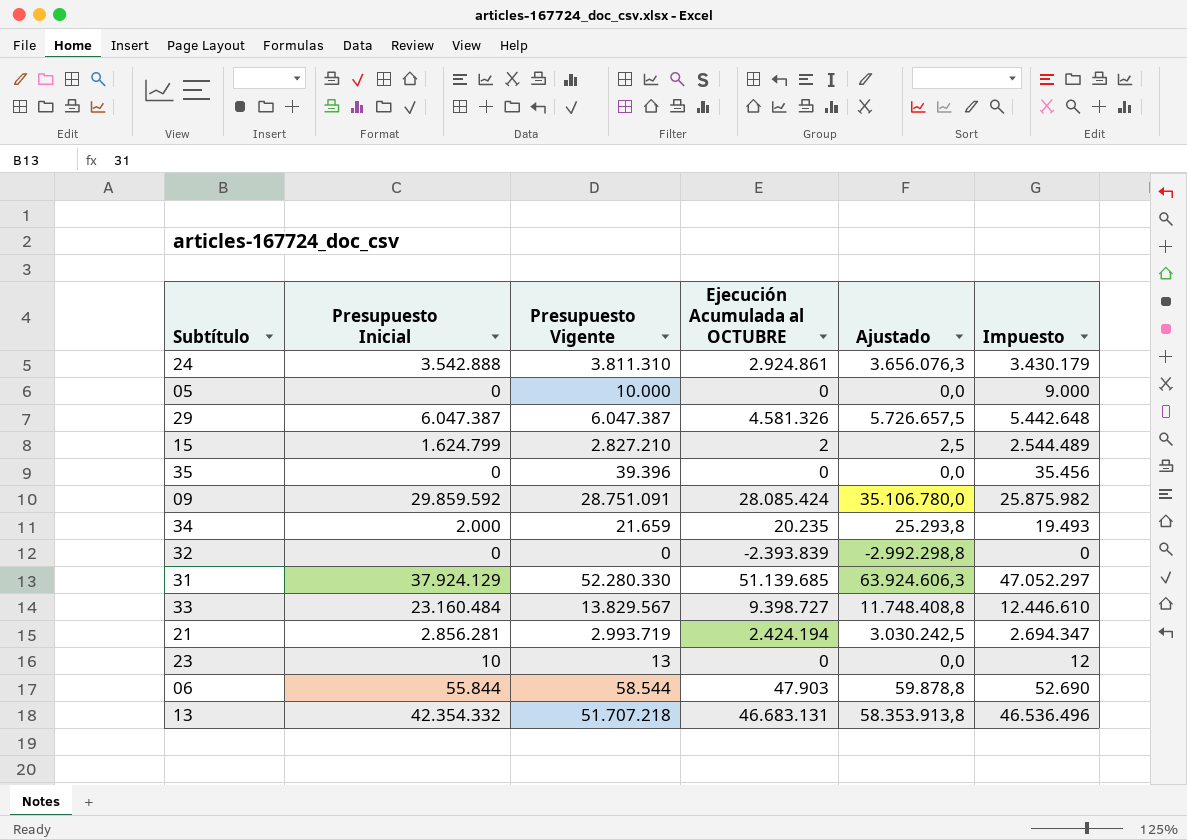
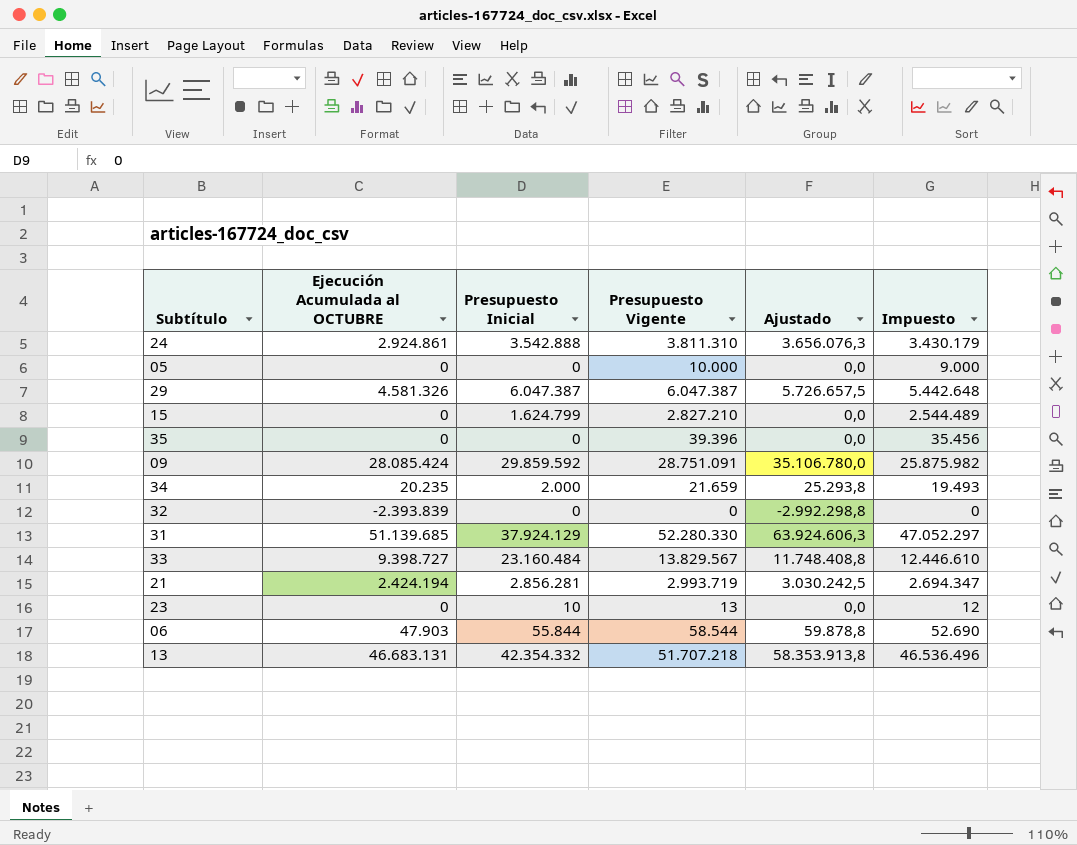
column Ejecución Acumulada al OCTUBRE | position: 4 -> 2
15 | Ejecución Acumulada al OCTUBRE: 2 -> 0
15 | Ajustado: 2,5 -> 0,0

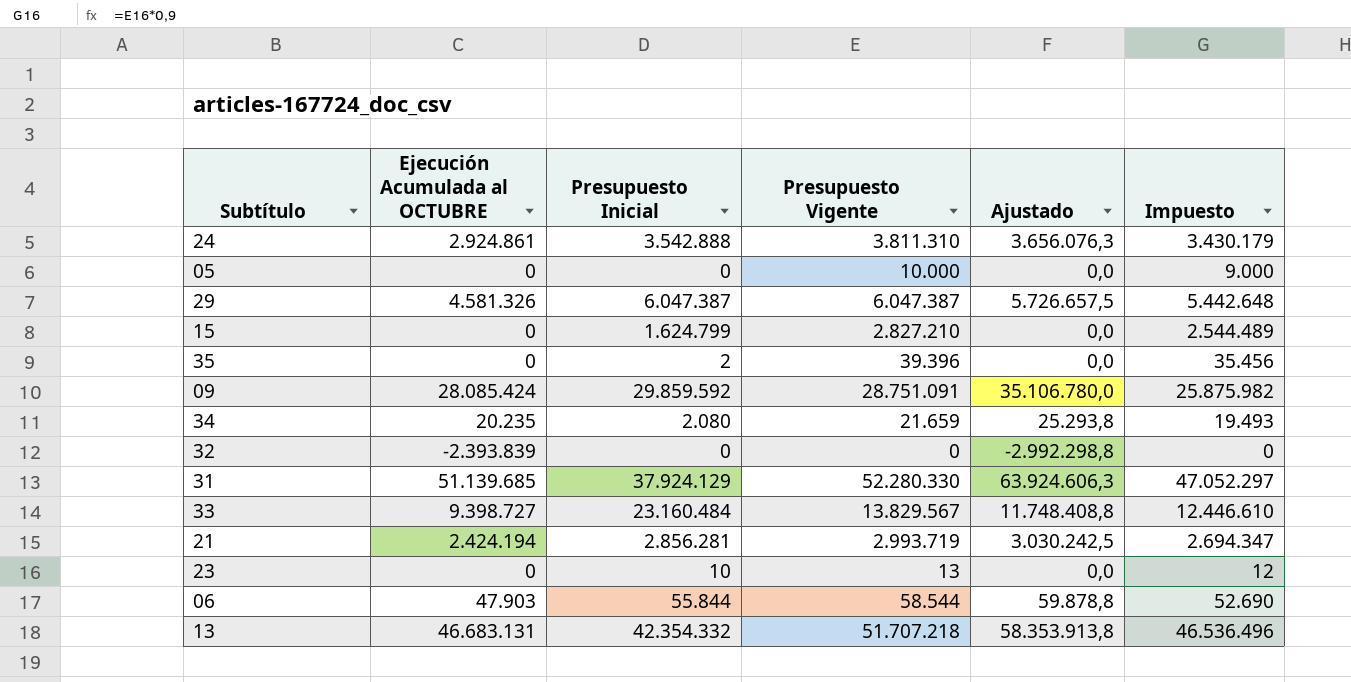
35 | Presupuesto Inicial: 0 -> 2
34 | Presupuesto Inicial: 2.000 -> 2.080

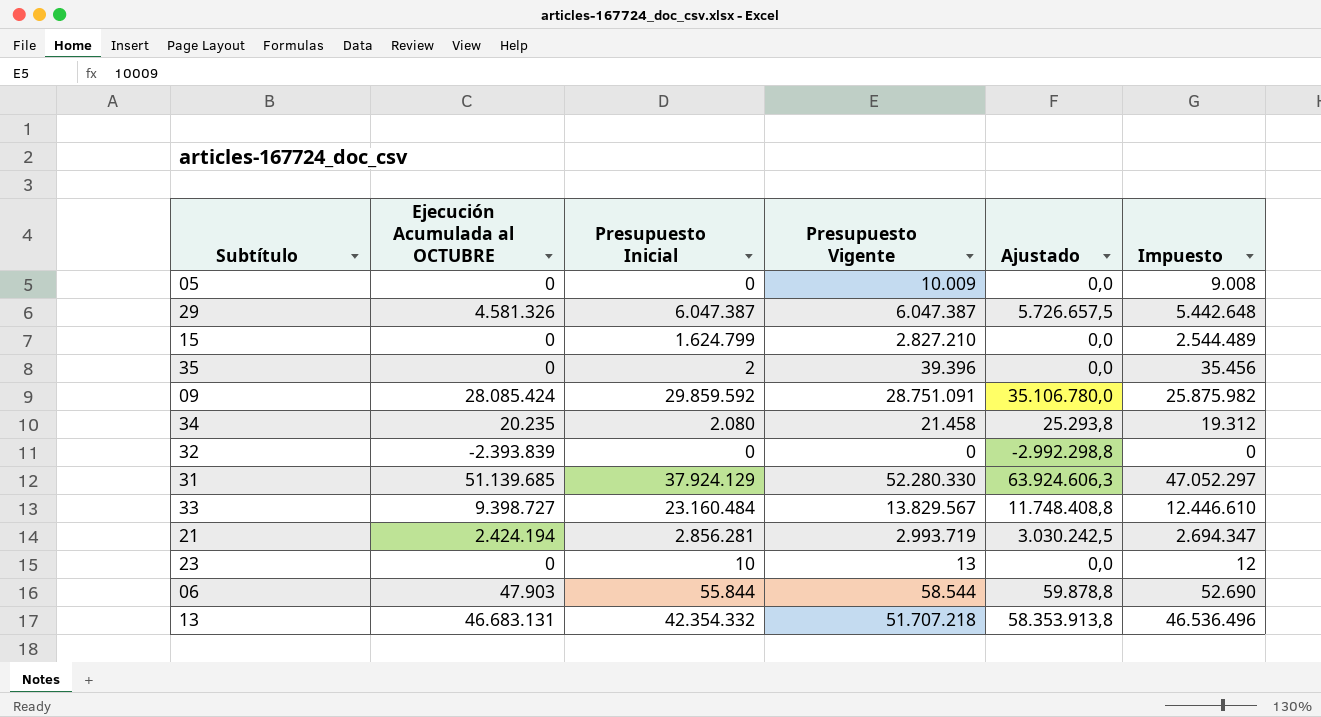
row 24: 2.924.861 | 3.542.888 | 3.811.310 | 3.656.076,3 | 3.430.179 -> none
05 | Presupuesto Vigente: 10.000 -> 10.009
05 | Impuesto: 9.000 -> 9.008
34 | Presupuesto Vigente: 21.659 -> 21.458
34 | Impuesto: 19.493 -> 19.312

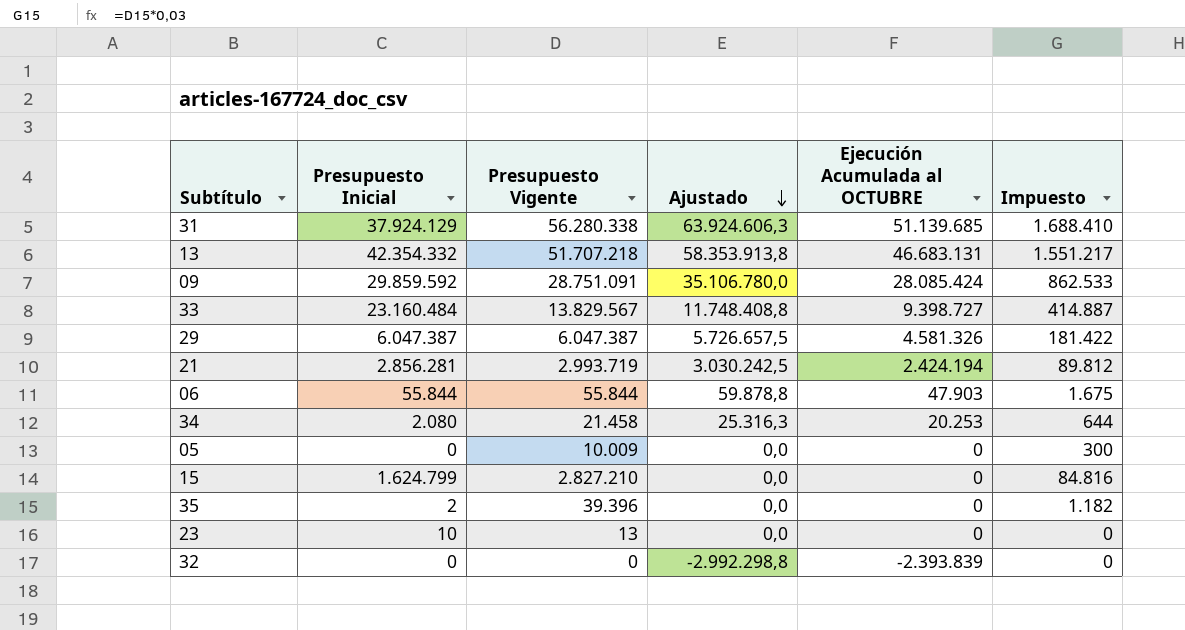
row order: none -> Ajustado descending
column Ejecución Acumulada al OCTUBRE | position: 2 -> 5
column Impuesto | formula: [Presupuesto Vigente] * 0,9 -> [Presupuesto Vigente] * 0,03
31 | Presupuesto Vigente: 52.280.330 -> 56.280.338
06 | Presupuesto Vigente: 58.544 -> 55.844
34 | Ajustado: 25.293,8 -> 25.316,3
34 | Ejecución Acumulada al OCTUBRE: 20.235 -> 20.253

